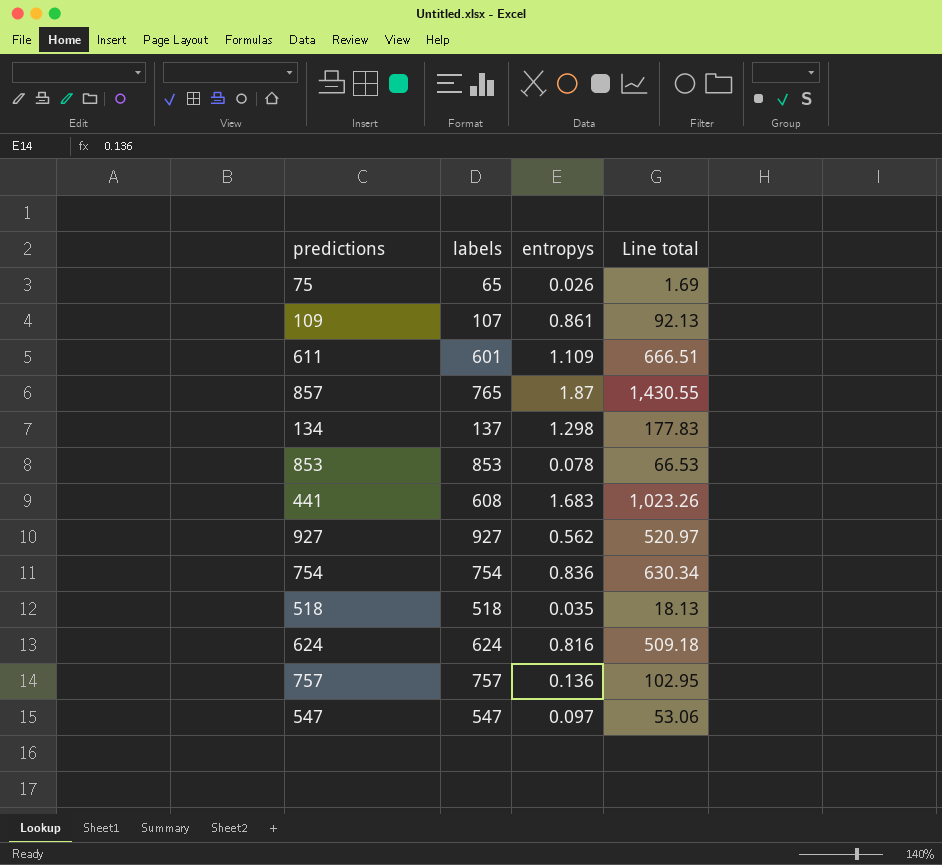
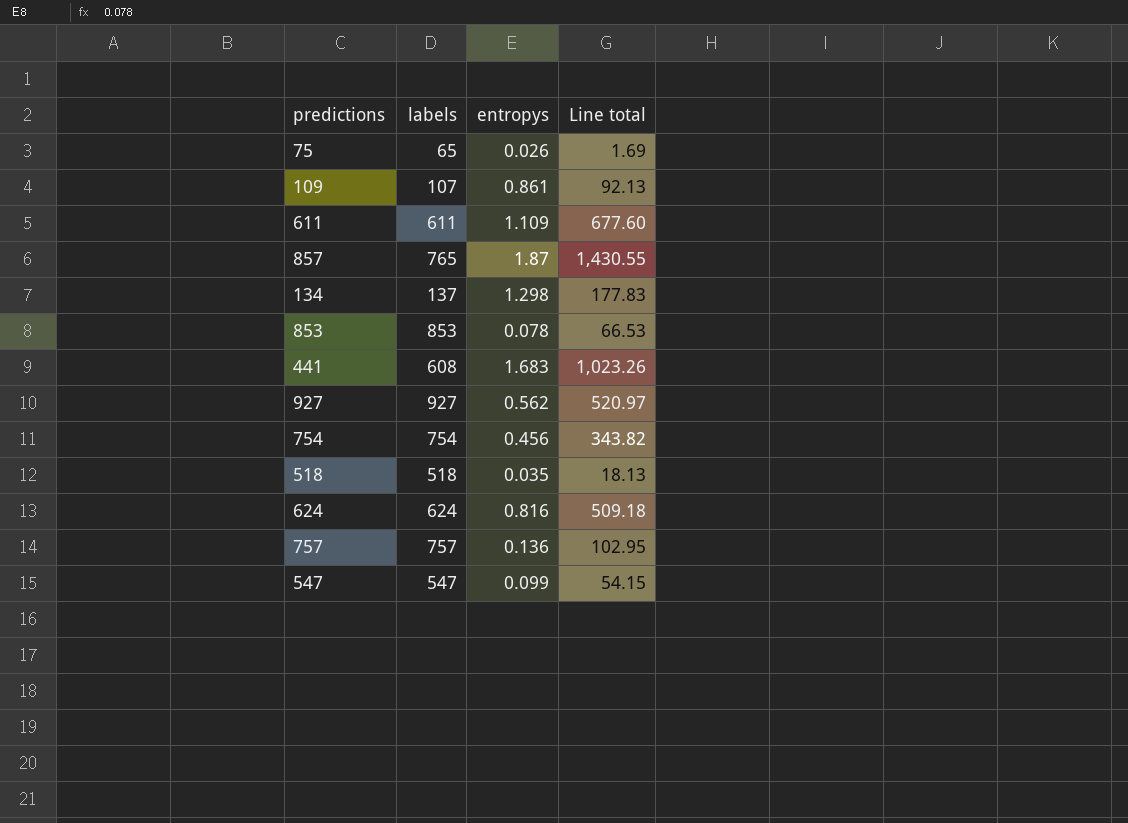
611 | labels: 601 -> 611
611 | Line total: 666.51 -> 677.60
754 | entropys: 0.836 -> 0.456
754 | Line total: 630.34 -> 343.82
547 | entropys: 0.097 -> 0.099
547 | Line total: 53.06 -> 54.15

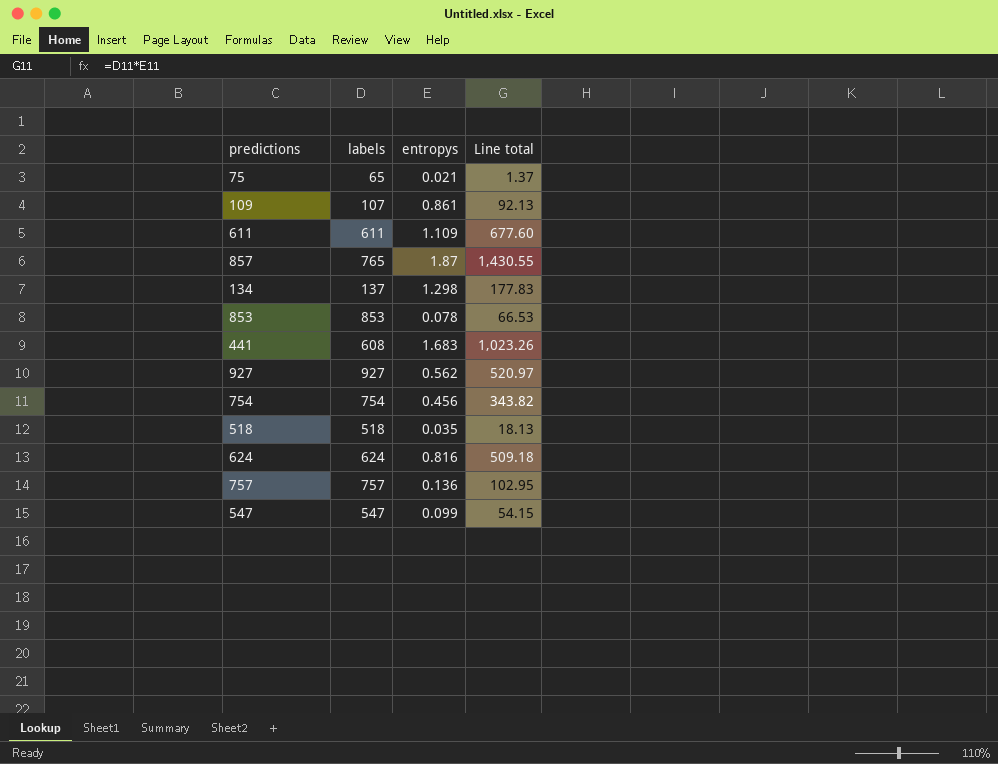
75 | entropys: 0.026 -> 0.021
75 | Line total: 1.69 -> 1.37

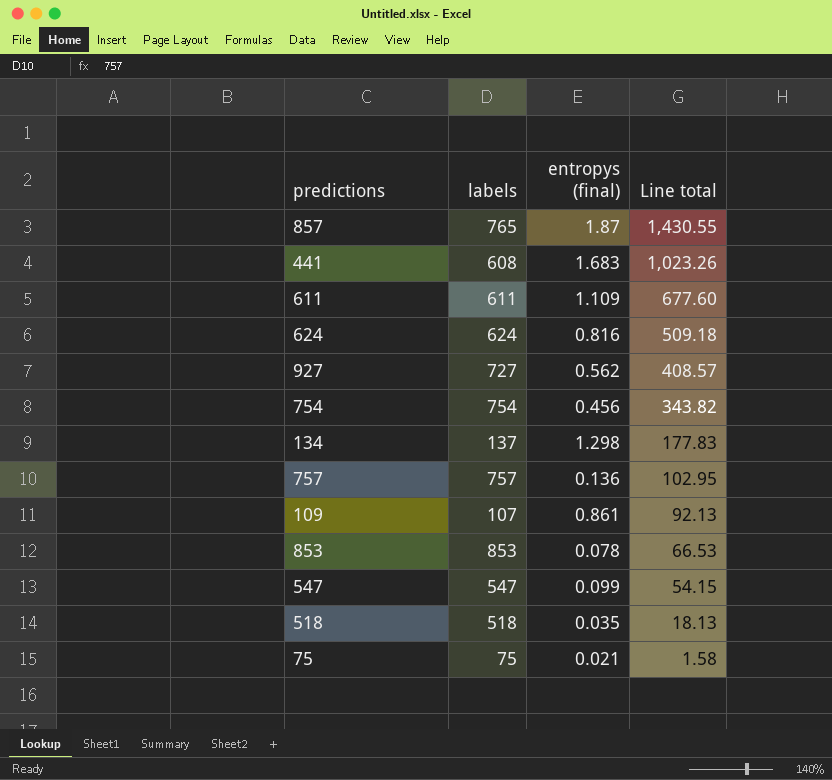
row order: none -> Line total descending
column name: entropys -> entropys (final)
927 | labels: 927 -> 727
927 | Line total: 520.97 -> 408.57
75 | labels: 65 -> 75
75 | Line total: 1.37 -> 1.58

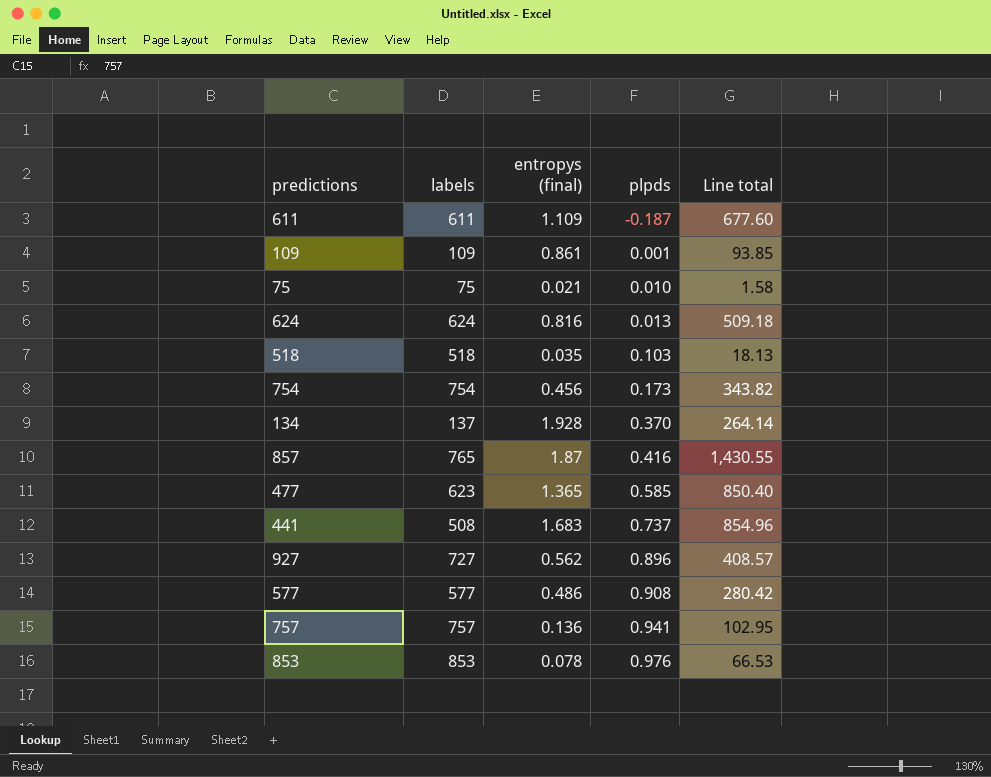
row order: Line total descending -> plpds ascending
column plpds | position: none -> 4
row 547: 547 | 0.099 | 54.15 -> none
109 | labels: 107 -> 109
109 | Line total: 92.13 -> 93.85
134 | entropys (final): 1.298 -> 1.928
134 | Line total: 177.83 -> 264.14
row 477: none -> 623 | 1.365 | 0.585 | 850.40
441 | labels: 608 -> 508
441 | Line total: 1,023.26 -> 854.96
row 577: none -> 577 | 0.486 | 0.908 | 280.42

